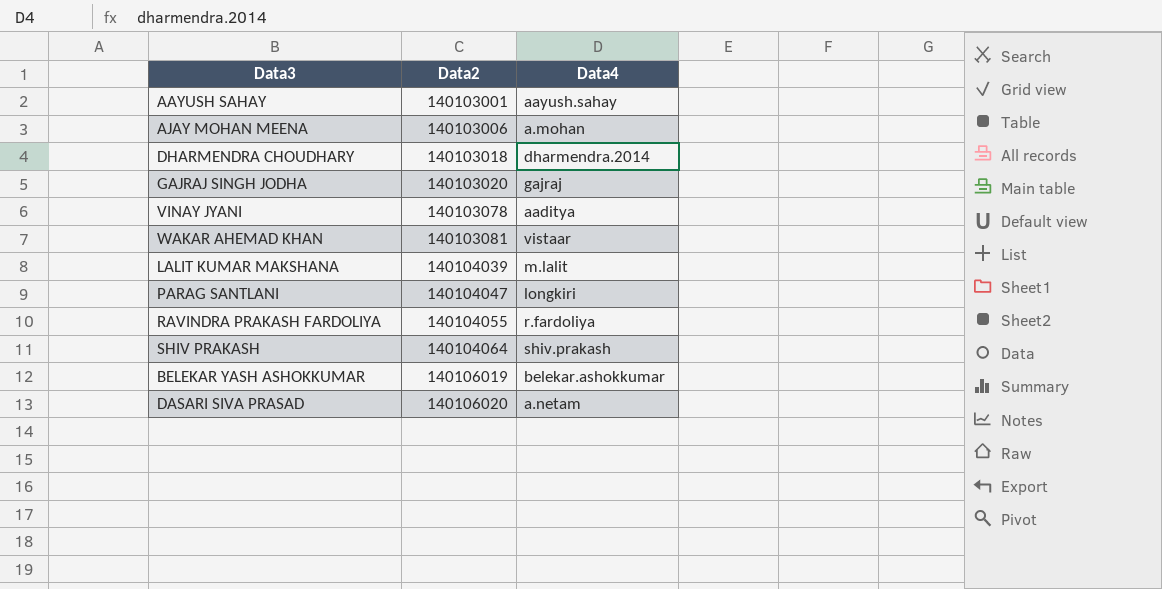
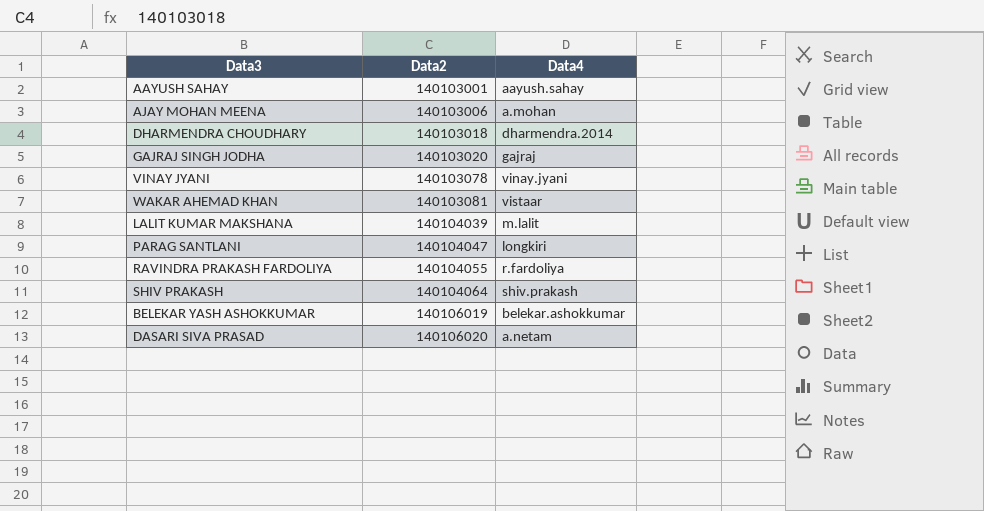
VINAY JYANI | Data4: aaditya -> vinay.jyani

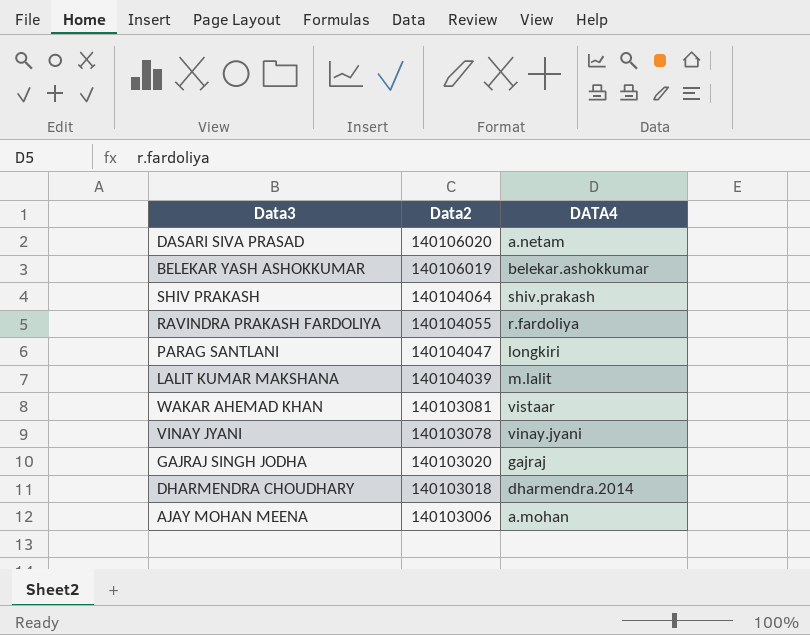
row order: Data2 ascending -> Data2 descending
column name: Data4 -> DATA4
row AAYUSH SAHAY: 140103001 | aayush.sahay -> none

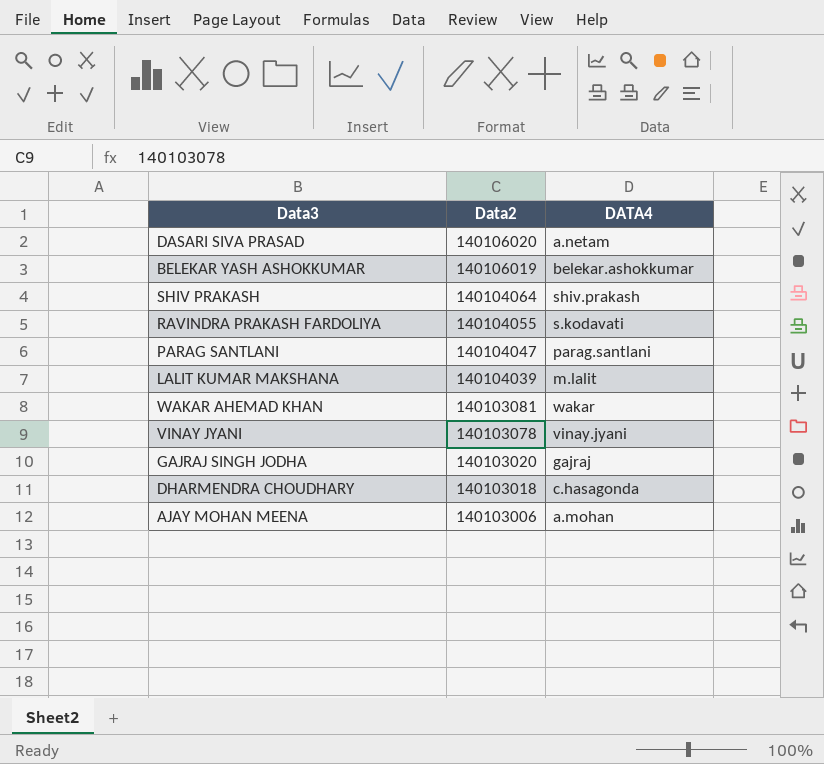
RAVINDRA PRAKASH FARDOLIYA | DATA4: r.fardoliya -> s.kodavati
PARAG SANTLANI | DATA4: longkiri -> parag.santlani
WAKAR AHEMAD KHAN | DATA4: vistaar -> wakar
DHARMENDRA CHOUDHARY | DATA4: dharmendra.2014 -> c.hasagonda

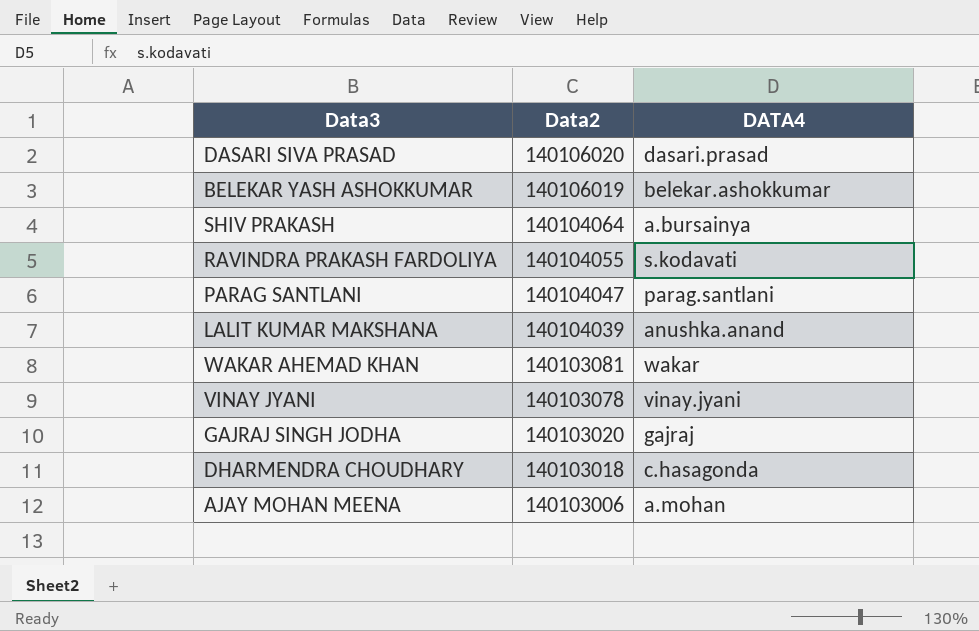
DASARI SIVA PRASAD | DATA4: a.netam -> dasari.prasad
SHIV PRAKASH | DATA4: shiv.prakash -> a.bursainya
LALIT KUMAR MAKSHANA | DATA4: m.lalit -> anushka.anand

